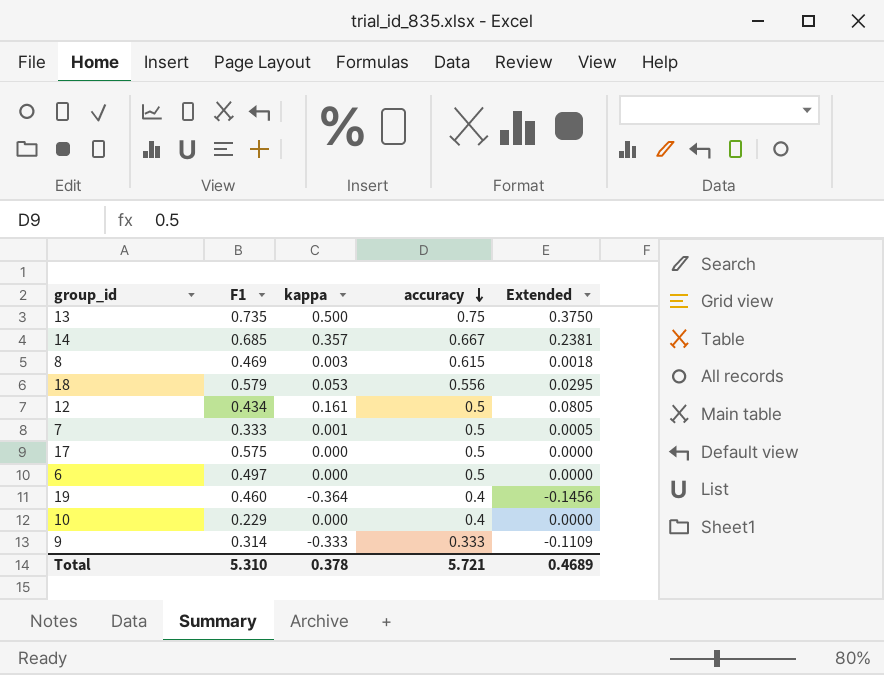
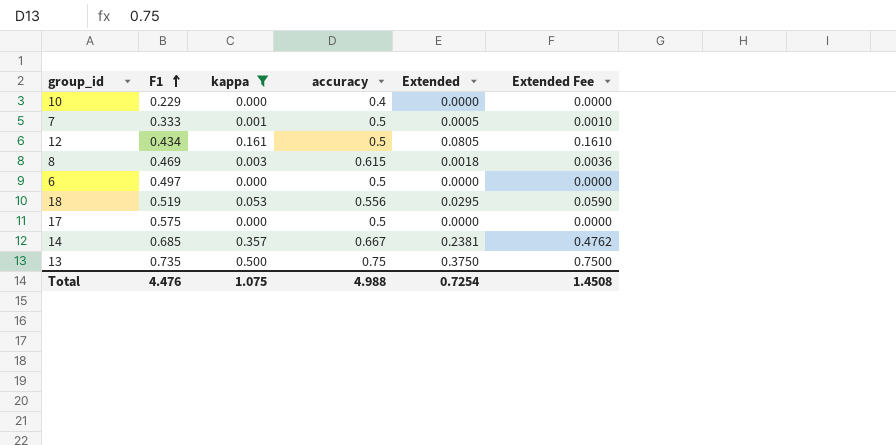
filter: none -> kappa >= 0.000
row order: accuracy descending -> F1 ascending
column Extended Fee | formula: none -> [Extended] * 2
18 | F1: 0.579 -> 0.519
Total | F1: 5.310 -> 4.476
Total | kappa: 0.378 -> 1.075
Total | accuracy: 5.721 -> 4.988
Total | Extended: 0.4689 -> 0.7254

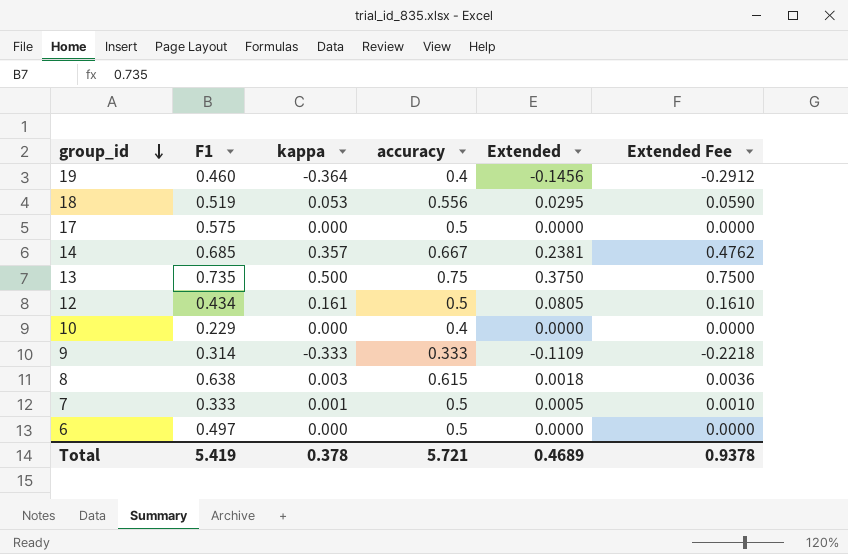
filter: kappa >= 0.000 -> none
row order: F1 ascending -> group_id descending
8 | F1: 0.469 -> 0.638
Total | F1: 4.476 -> 5.419
Total | kappa: 1.075 -> 0.378
Total | accuracy: 4.988 -> 5.721
Total | Extended: 0.7254 -> 0.4689
Total | Extended Fee: 1.4508 -> 0.9378

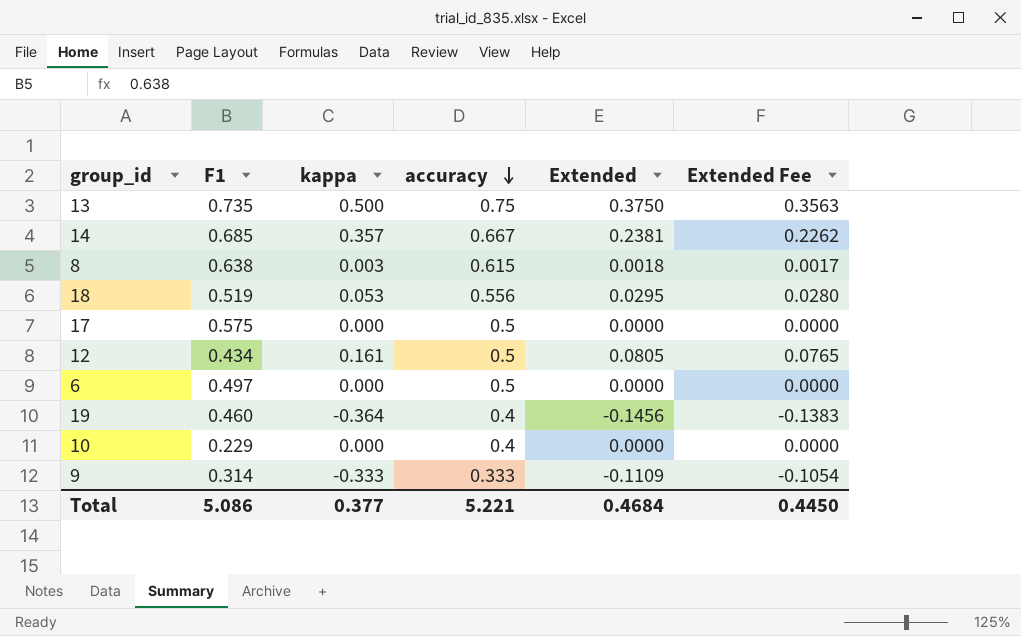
row order: group_id descending -> accuracy descending
column Extended Fee | formula: [Extended] * 2 -> [Extended] * 0.95
row 7: 0.333 | 0.001 | 0.5 | 0.0005 | 0.0010 -> none
Total | F1: 5.419 -> 5.086
Total | kappa: 0.378 -> 0.377
Total | accuracy: 5.721 -> 5.221
Total | Extended: 0.4689 -> 0.4684
Total | Extended Fee: 0.9378 -> 0.4450

